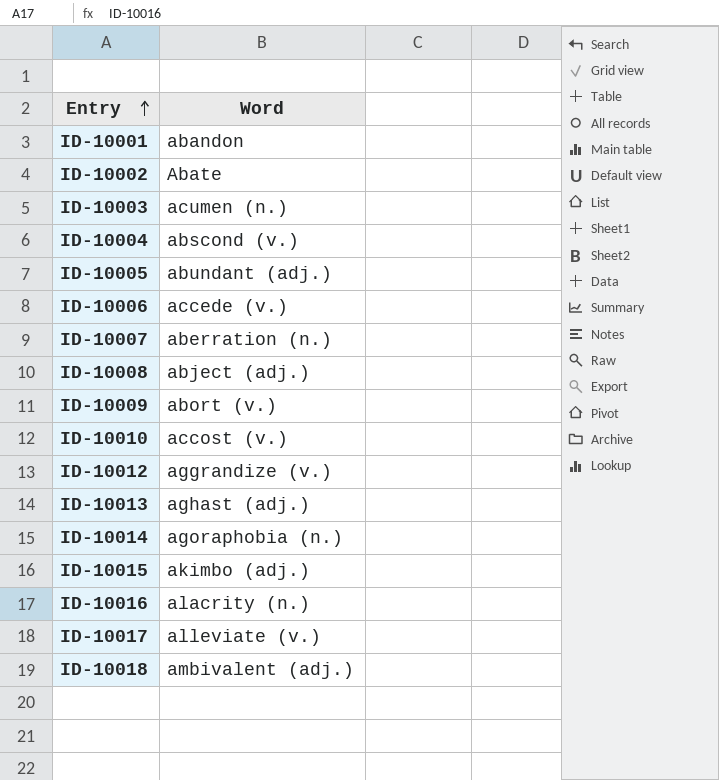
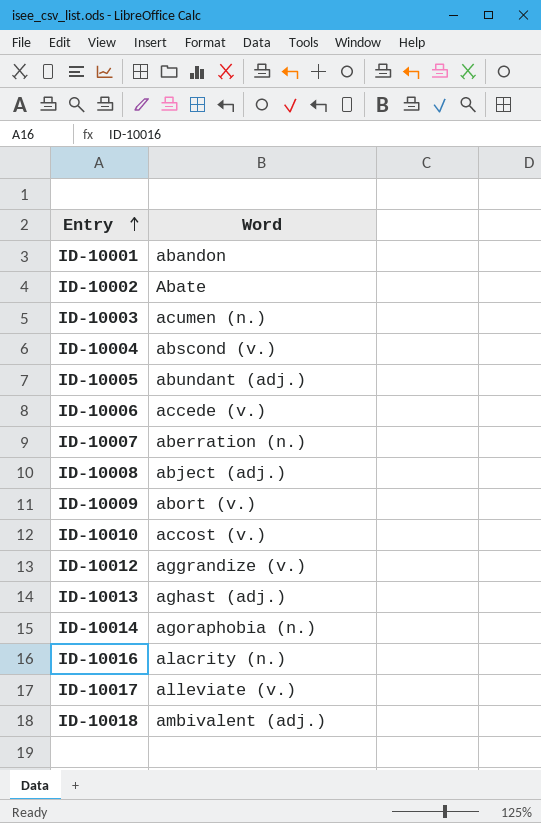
row ID-10015: akimbo (adj.) -> none

